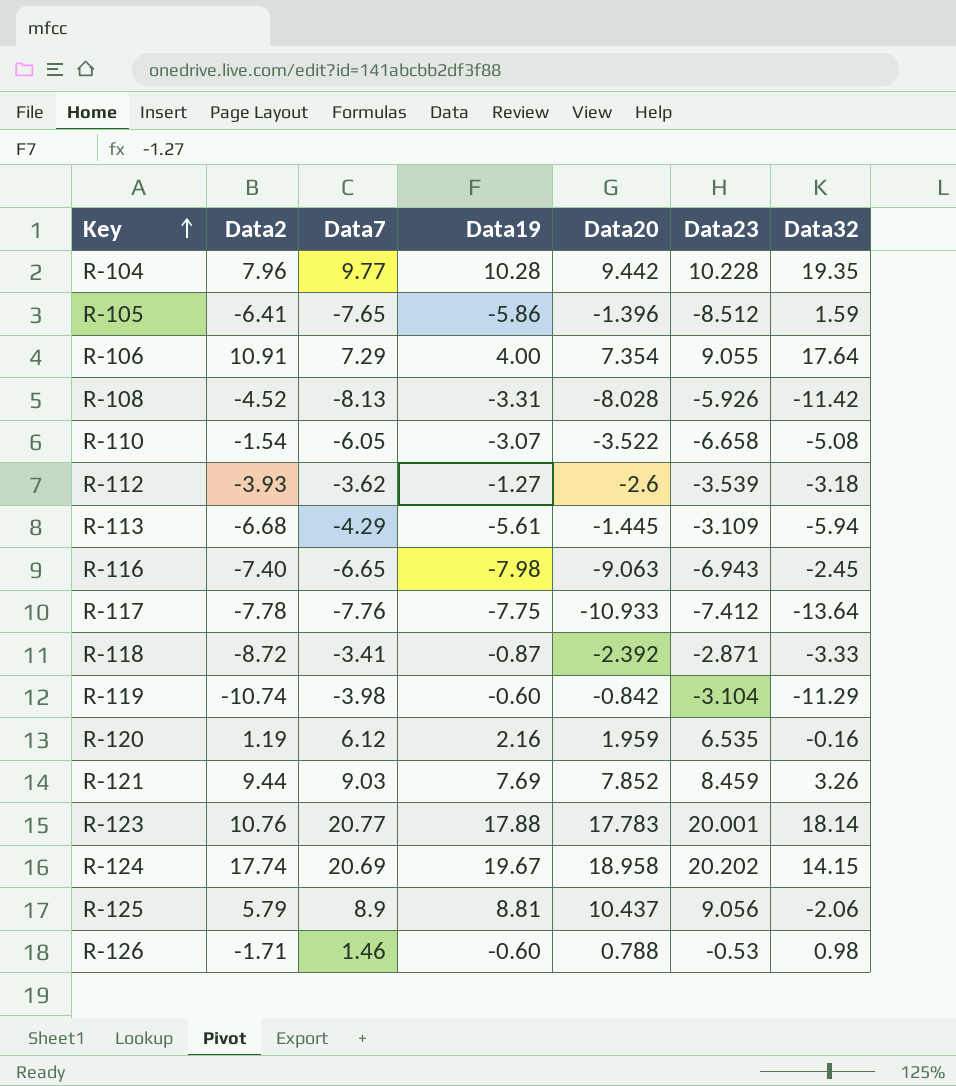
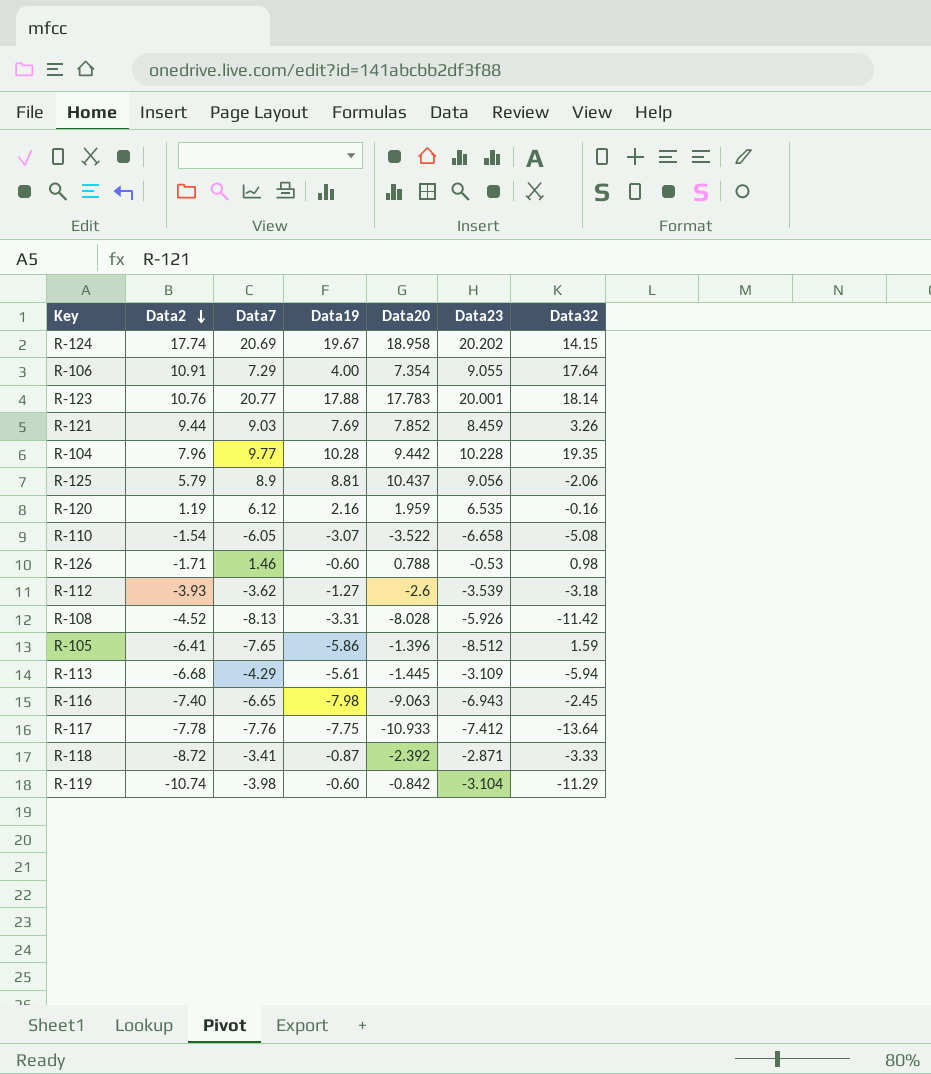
row order: Key ascending -> Data2 descending

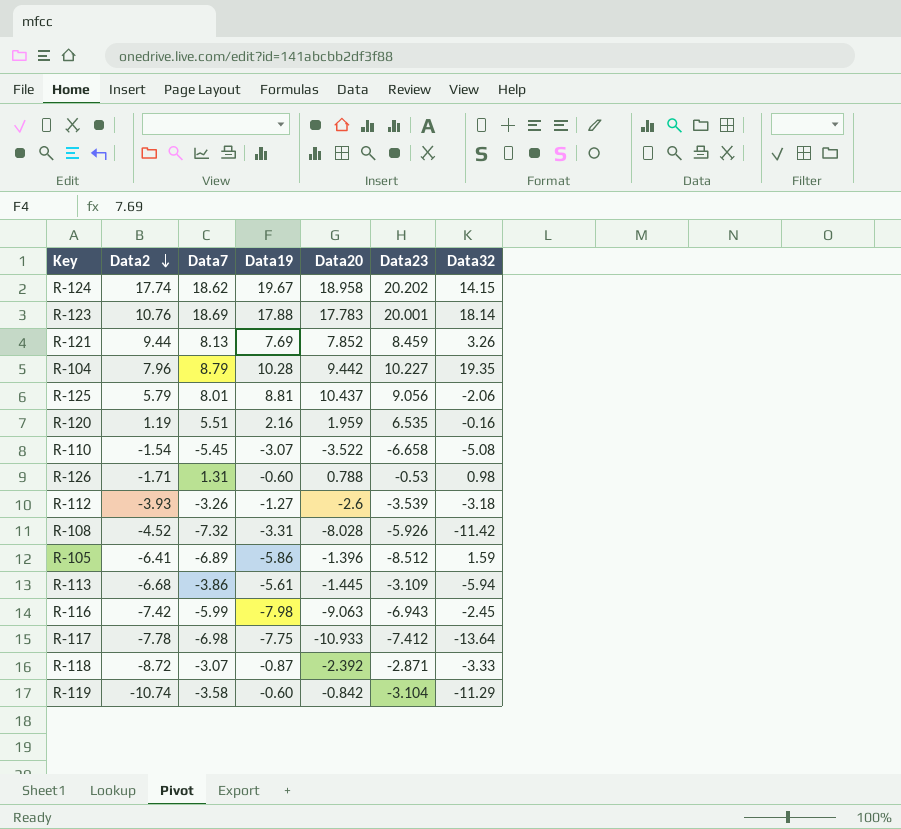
row R-106: 10.91 | 7.29 | 4.00 | 7.354 | 9.055 | 17.64 -> none
R-124 | Data7: 20.69 -> 18.62
R-123 | Data7: 20.77 -> 18.69
R-121 | Data7: 9.03 -> 8.13
R-104 | Data7: 9.77 -> 8.79
R-104 | Data23: 10.228 -> 10.227
R-125 | Data7: 8.9 -> 8.01
R-120 | Data7: 6.12 -> 5.51
R-110 | Data7: -6.05 -> -5.45
R-126 | Data7: 1.46 -> 1.31
R-112 | Data7: -3.62 -> -3.26
R-108 | Data7: -8.13 -> -7.32
R-105 | Data7: -7.65 -> -6.89
R-113 | Data7: -4.29 -> -3.86
R-116 | Data2: -7.40 -> -7.42
R-116 | Data7: -6.65 -> -5.99
R-117 | Data7: -7.76 -> -6.98
R-118 | Data7: -3.41 -> -3.07
R-119 | Data7: -3.98 -> -3.58

